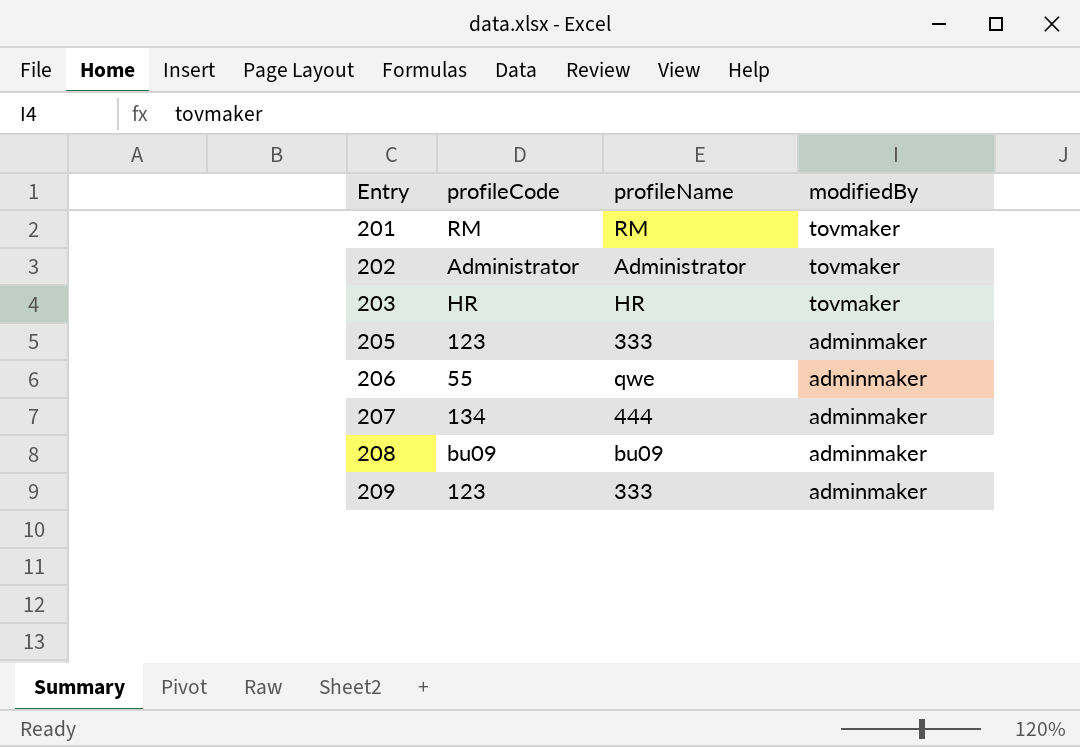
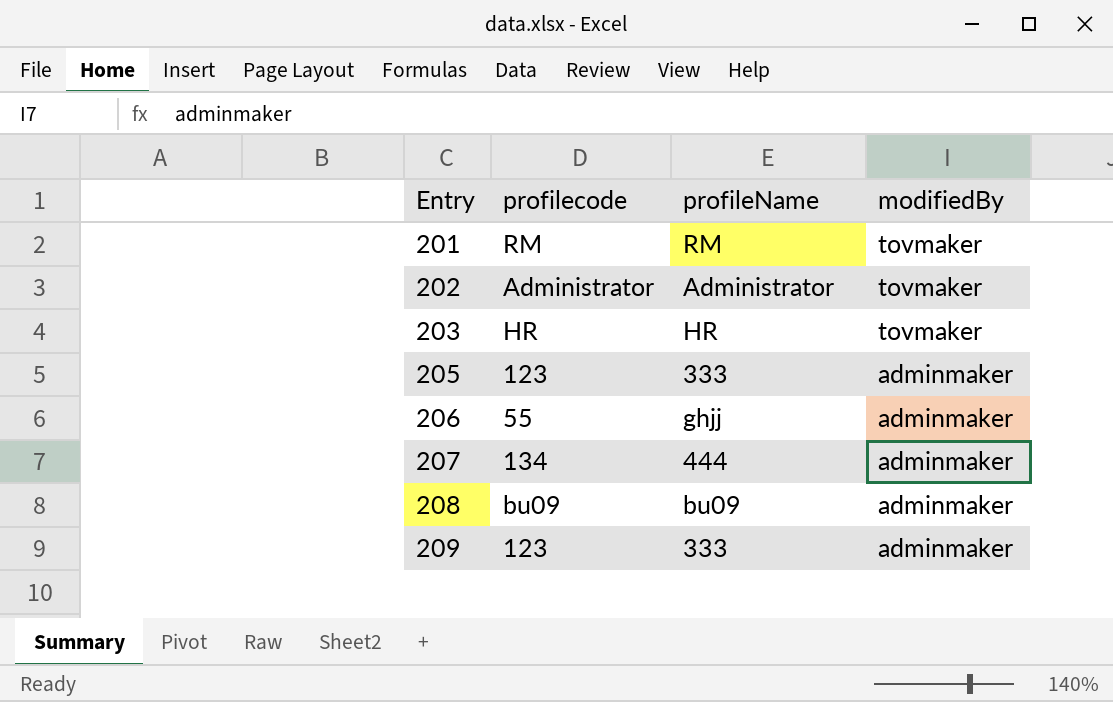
column name: profileCode -> profilecode
206 | profileName: qwe -> ghjj

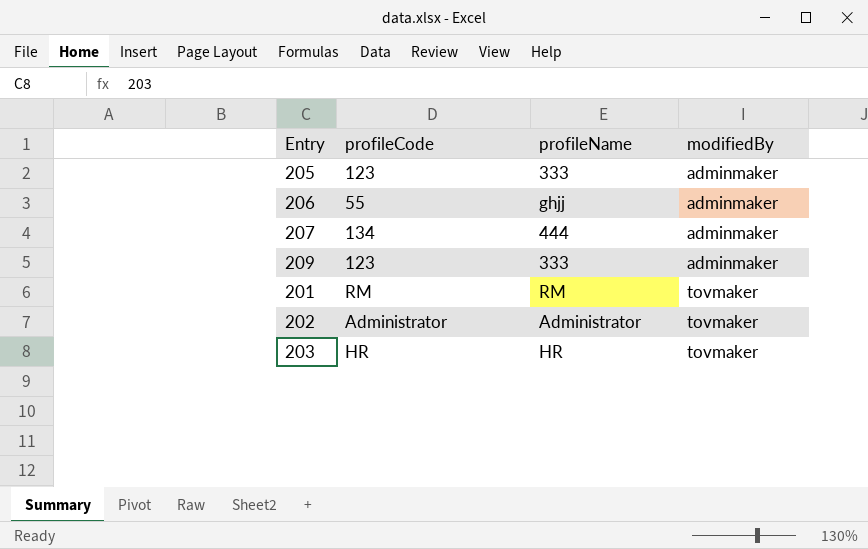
row order: Entry ascending -> modifiedBy ascending
column name: profilecode -> profileCode
row 208: bu09 | bu09 | adminmaker -> none

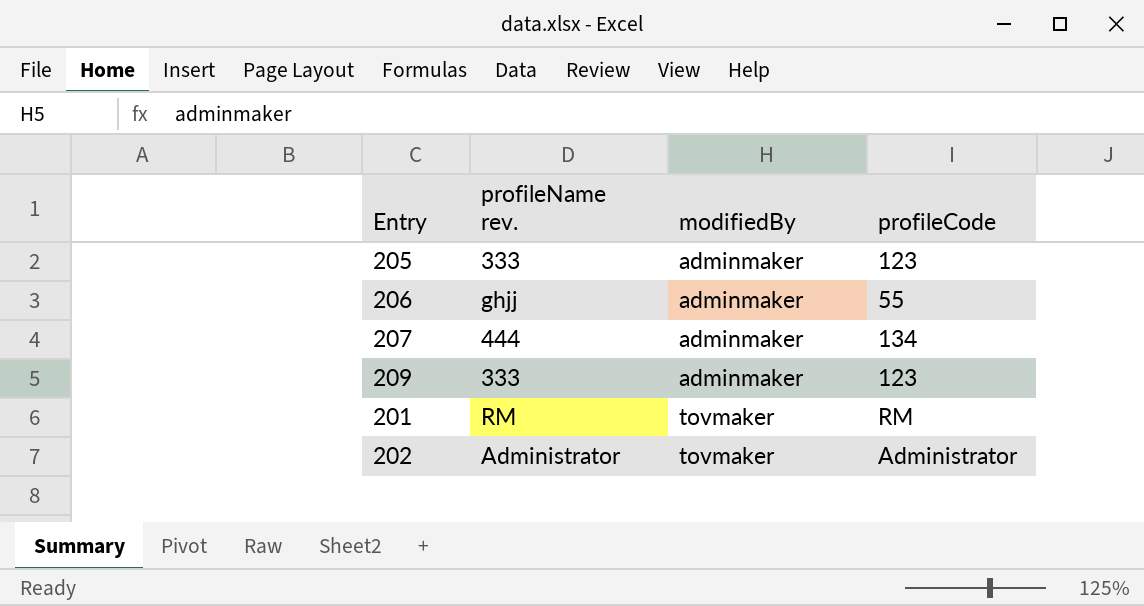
column name: profileName -> profileName rev.
column profileCode | position: 2 -> 4
row 203: HR | HR | tovmaker -> none

